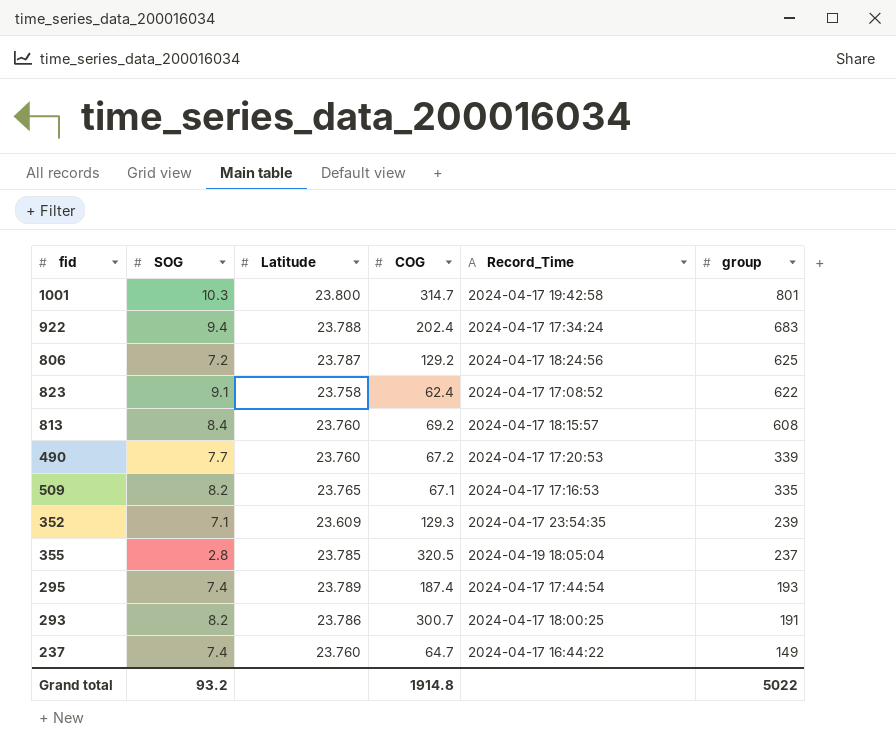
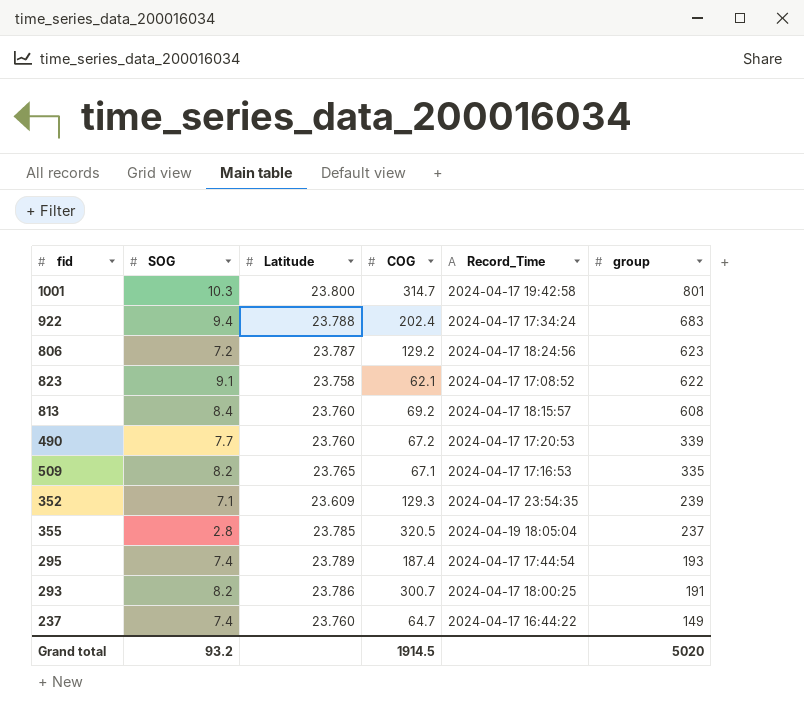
806 | group: 625 -> 623
823 | COG: 62.4 -> 62.1
Grand total | COG: 1914.8 -> 1914.5
Grand total | group: 5022 -> 5020

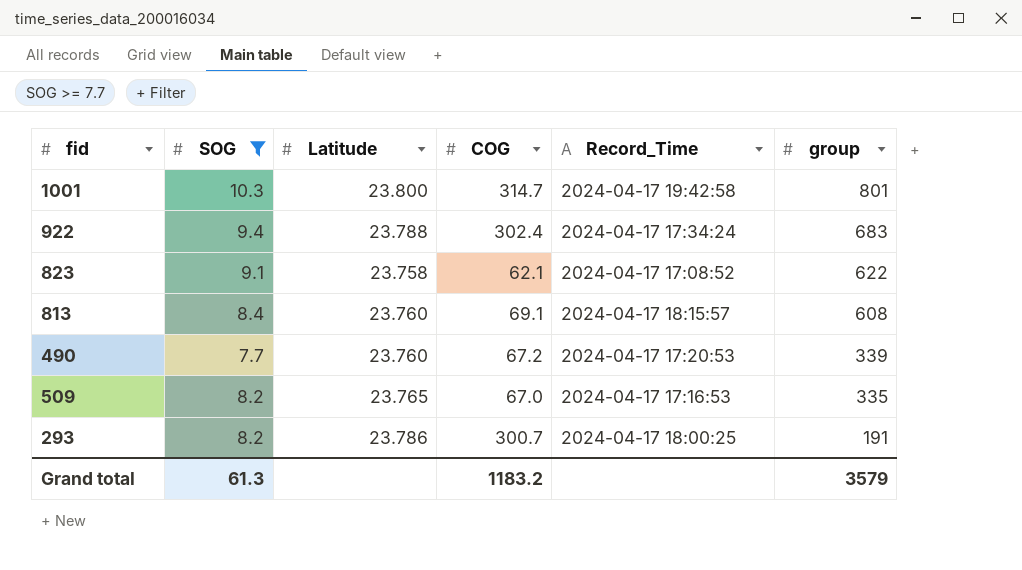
filter: none -> SOG >= 7.7
922 | COG: 202.4 -> 302.4
813 | COG: 69.2 -> 69.1
509 | COG: 67.1 -> 67.0
Grand total | SOG: 93.2 -> 61.3
Grand total | COG: 1914.5 -> 1183.2
Grand total | group: 5020 -> 3579

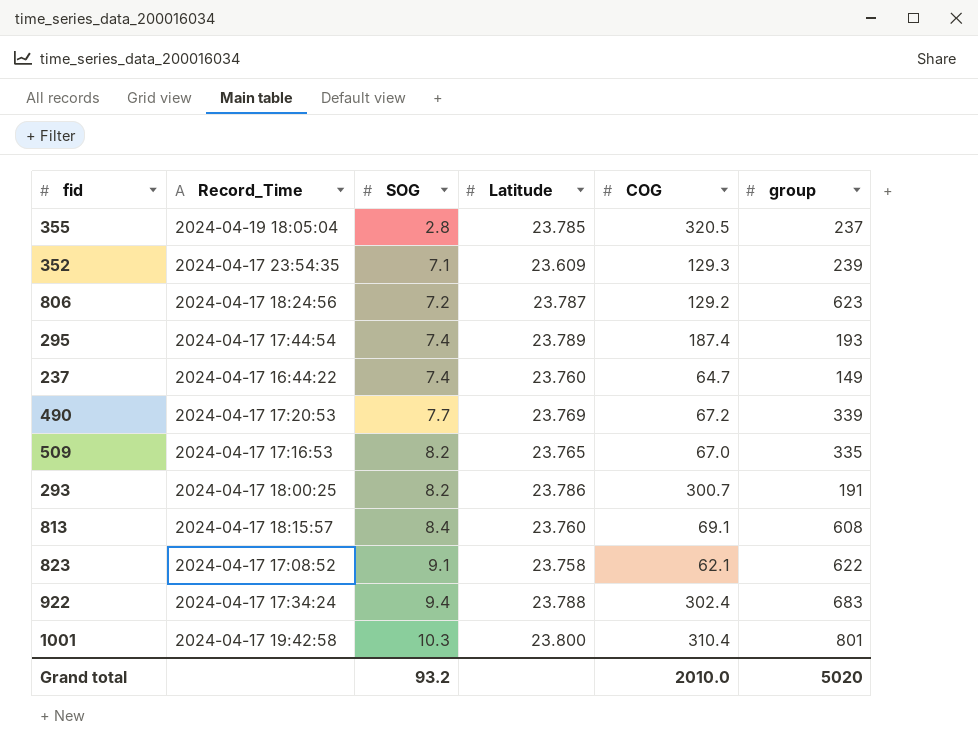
filter: SOG >= 7.7 -> none
row order: group descending -> SOG ascending
column Record_Time | position: 5 -> 2
490 | Latitude: 23.760 -> 23.769
1001 | COG: 314.7 -> 310.4
Grand total | SOG: 61.3 -> 93.2
Grand total | COG: 1183.2 -> 2010.0
Grand total | group: 3579 -> 5020

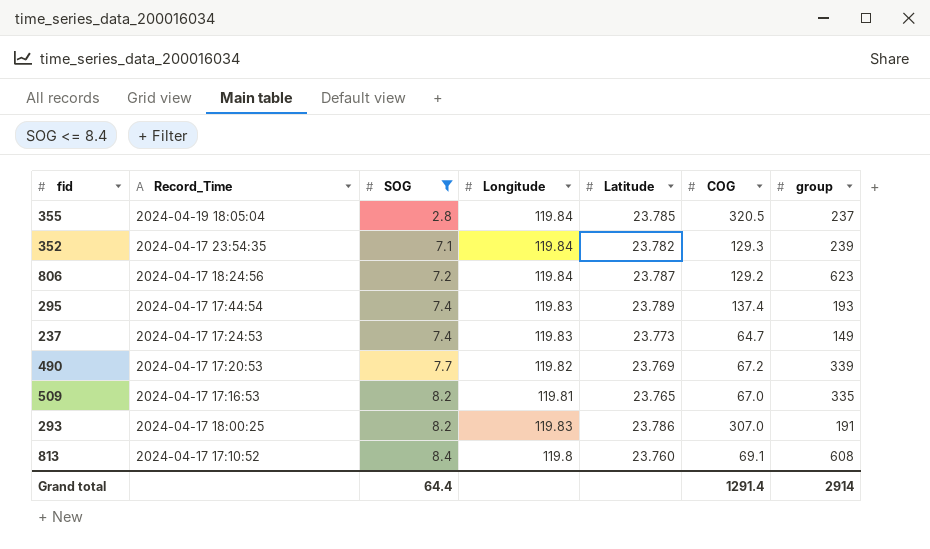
filter: none -> SOG <= 8.4
column Longitude | position: none -> 4
352 | Latitude: 23.609 -> 23.782
295 | COG: 187.4 -> 137.4
237 | Record_Time: 2024-04-17 16:44:22 -> 2024-04-17 17:24:53
237 | Latitude: 23.760 -> 23.773
293 | COG: 300.7 -> 307.0
813 | Record_Time: 2024-04-17 18:15:57 -> 2024-04-17 17:10:52
Grand total | SOG: 93.2 -> 64.4
Grand total | COG: 2010.0 -> 1291.4
Grand total | group: 5020 -> 2914

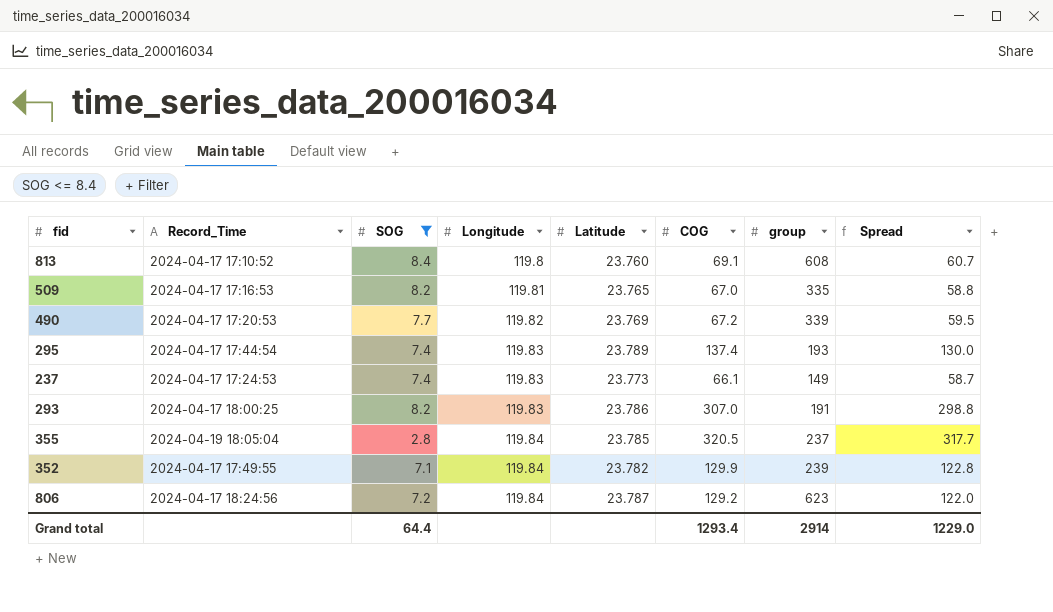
row order: SOG ascending -> Longitude ascending
column Spread | formula: none -> [COG] - [SOG]
237 | COG: 64.7 -> 66.1
352 | Record_Time: 2024-04-17 23:54:35 -> 2024-04-17 17:49:55
352 | COG: 129.3 -> 129.9
Grand total | COG: 1291.4 -> 1293.4

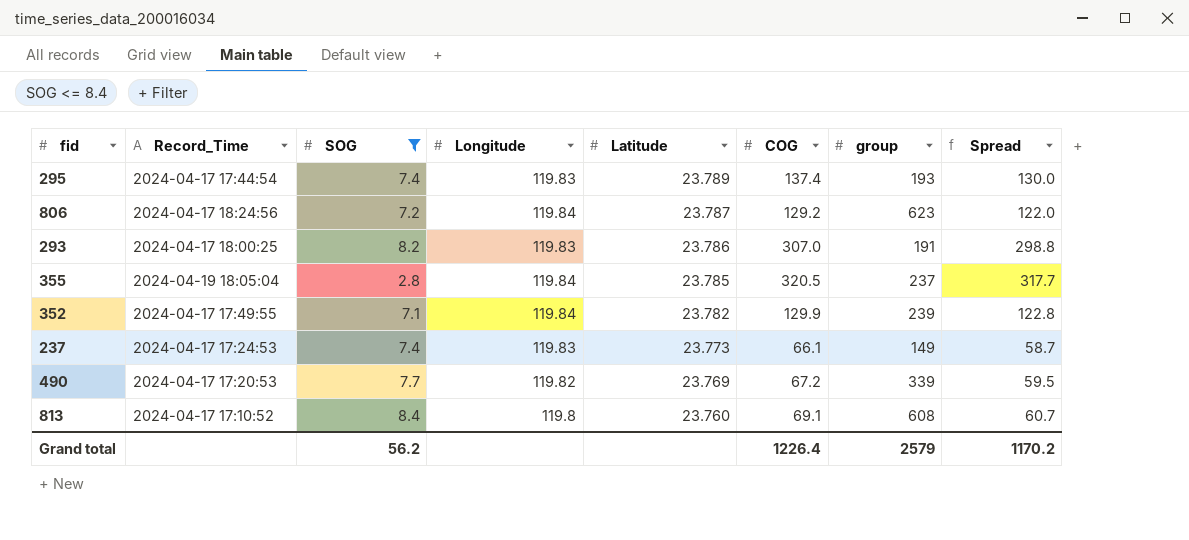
row order: Longitude ascending -> Latitude descending
row 509: 2024-04-17 17:16:53 | 8.2 | 119.81 | 23.765 | 67.0 | 335 | 58.8 -> none
Grand total | SOG: 64.4 -> 56.2
Grand total | COG: 1293.4 -> 1226.4
Grand total | group: 2914 -> 2579
Grand total | Spread: 1229.0 -> 1170.2

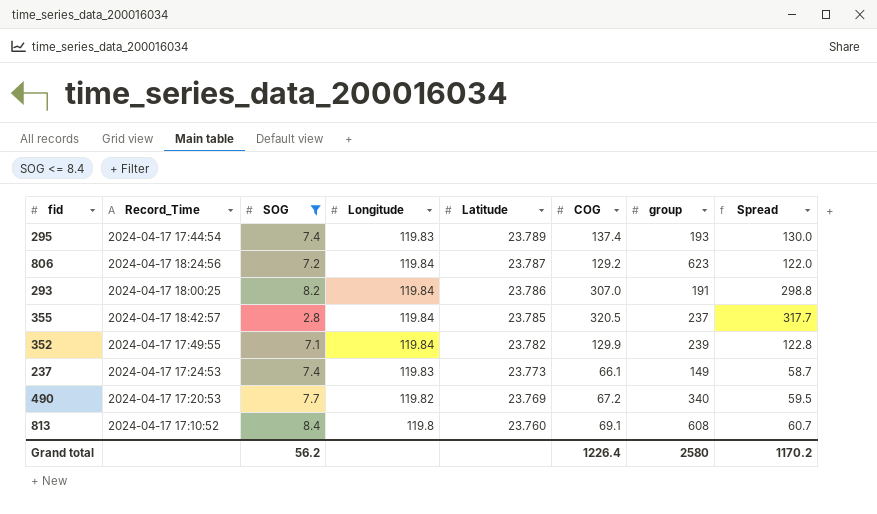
293 | Longitude: 119.83 -> 119.84
355 | Record_Time: 2024-04-19 18:05:04 -> 2024-04-17 18:42:57
490 | group: 339 -> 340
Grand total | group: 2579 -> 2580

